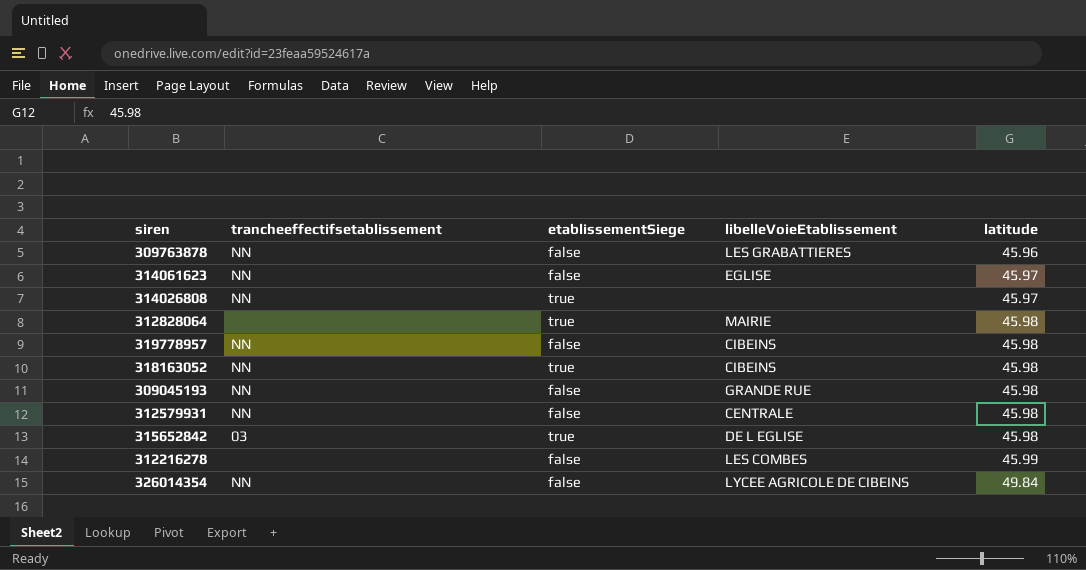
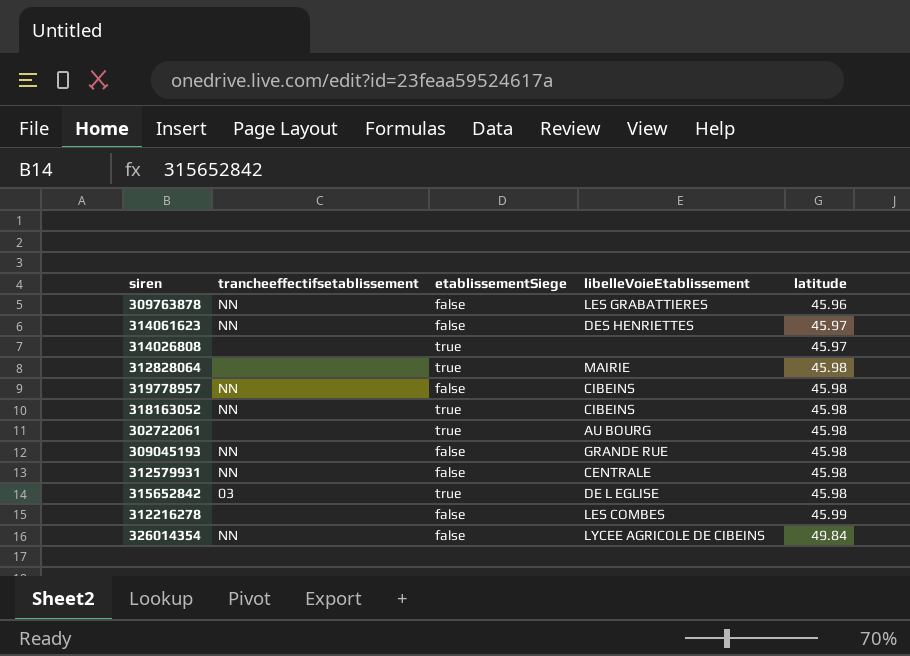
314061623 | libelleVoieEtablissement: EGLISE -> DES HENRIETTES
314026808 | trancheeffectifsetablissement: NN -> none
row 302722061: none -> none | true | AU BOURG | 45.98

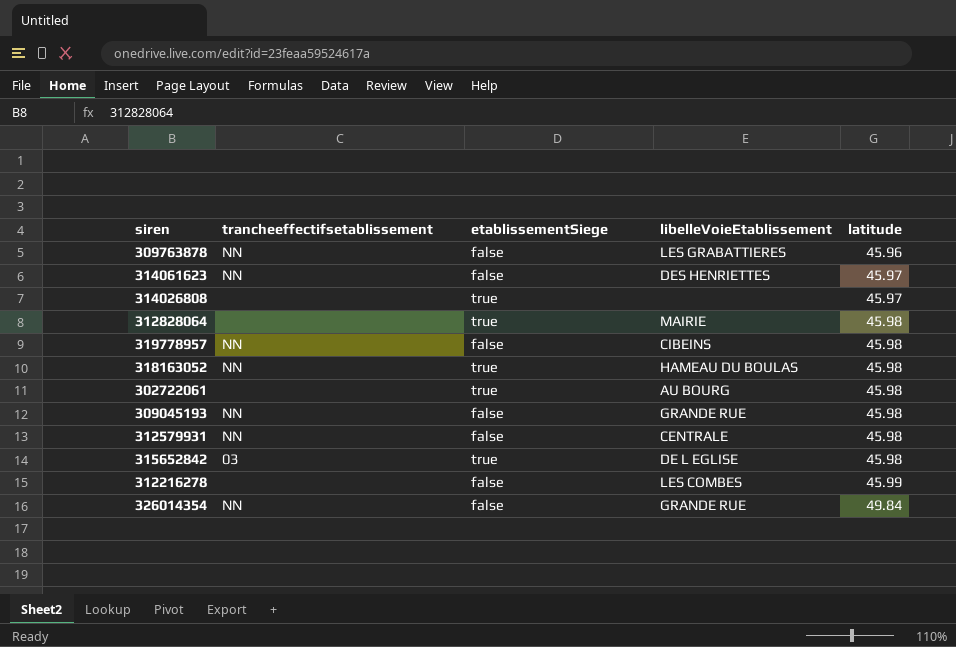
318163052 | libelleVoieEtablissement: CIBEINS -> HAMEAU DU BOULAS
326014354 | libelleVoieEtablissement: LYCEE AGRICOLE DE CIBEINS -> GRANDE RUE

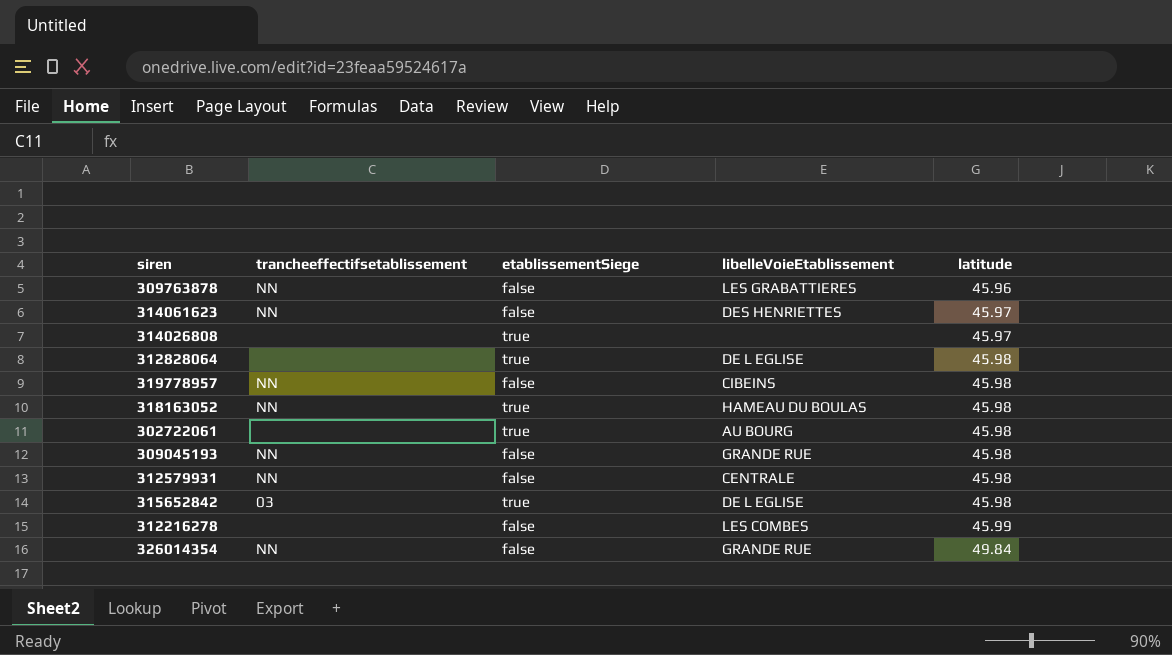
312828064 | libelleVoieEtablissement: MAIRIE -> DE L EGLISE

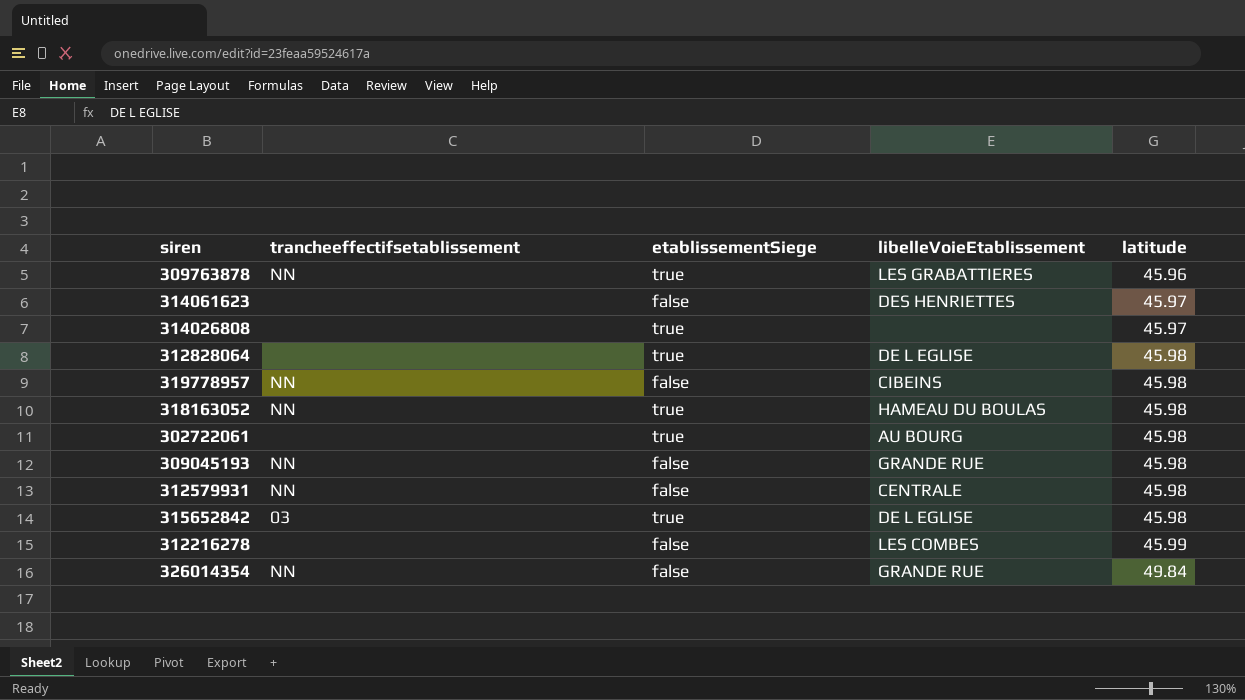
309763878 | etablissementSiege: false -> true
314061623 | trancheeffectifsetablissement: NN -> none

